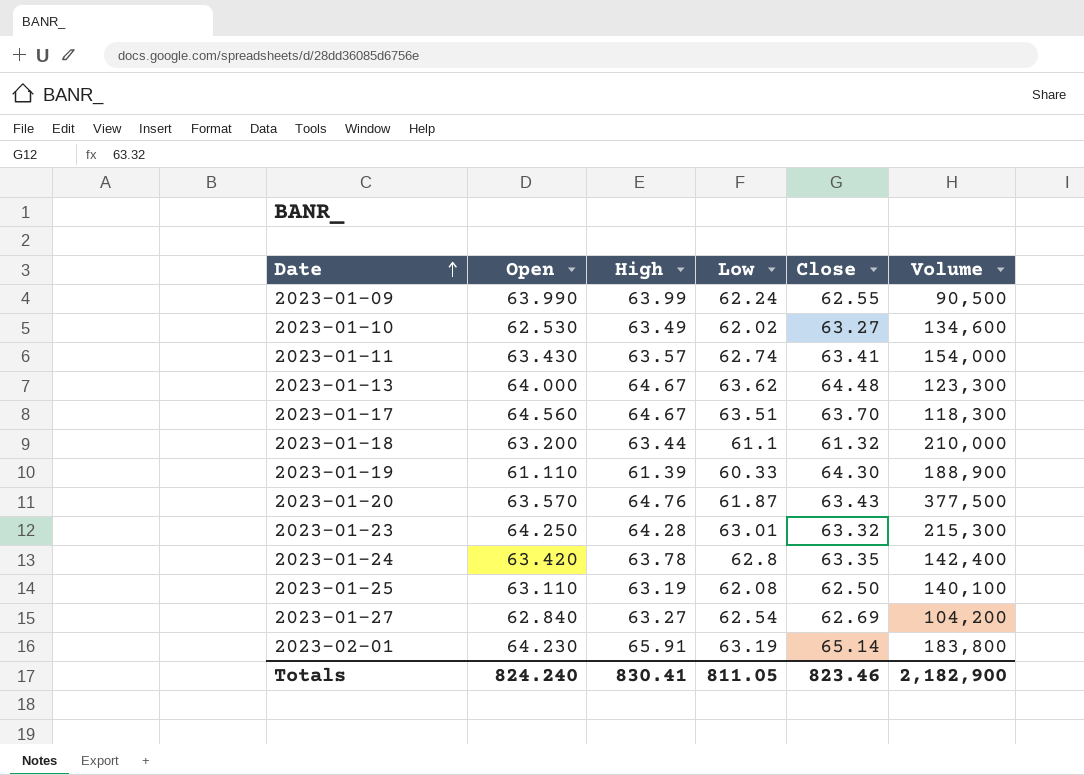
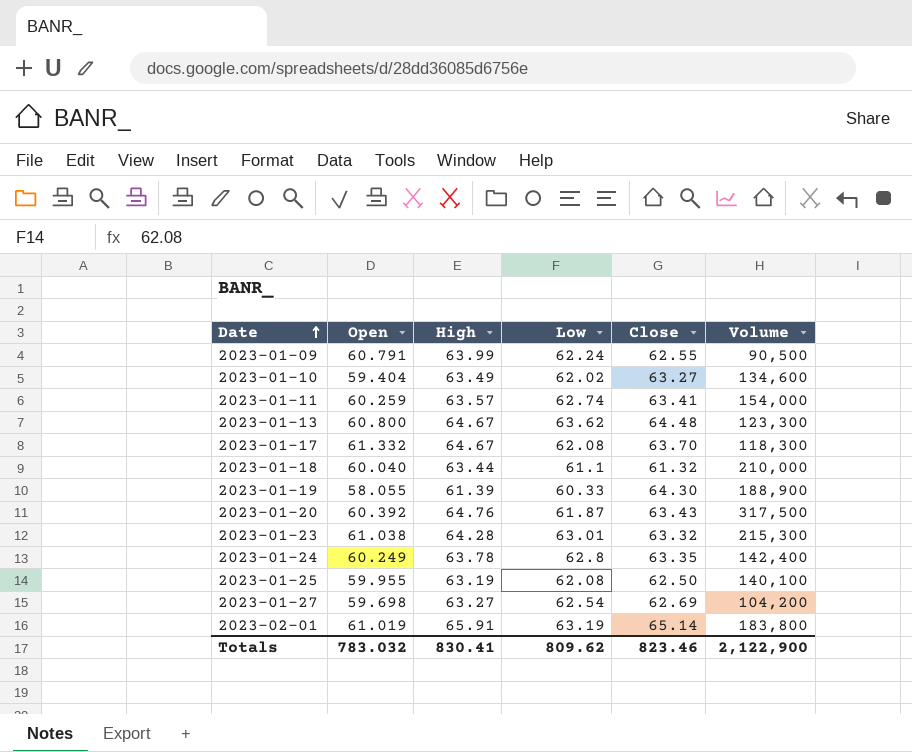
2023-01-09 | Open: 63.990 -> 60.791
2023-01-10 | Open: 62.530 -> 59.404
2023-01-11 | Open: 63.430 -> 60.259
2023-01-13 | Open: 64.000 -> 60.800
2023-01-17 | Open: 64.560 -> 61.332
2023-01-17 | Low: 63.51 -> 62.08
2023-01-18 | Open: 63.200 -> 60.040
2023-01-19 | Open: 61.110 -> 58.055
2023-01-20 | Open: 63.570 -> 60.392
2023-01-20 | Volume: 377,500 -> 317,500
2023-01-23 | Open: 64.250 -> 61.038
2023-01-24 | Open: 63.420 -> 60.249
2023-01-25 | Open: 63.110 -> 59.955
2023-01-27 | Open: 62.840 -> 59.698
2023-02-01 | Open: 64.230 -> 61.019
Totals | Open: 824.240 -> 783.032
Totals | Low: 811.05 -> 809.62
Totals | Volume: 2,182,900 -> 2,122,900

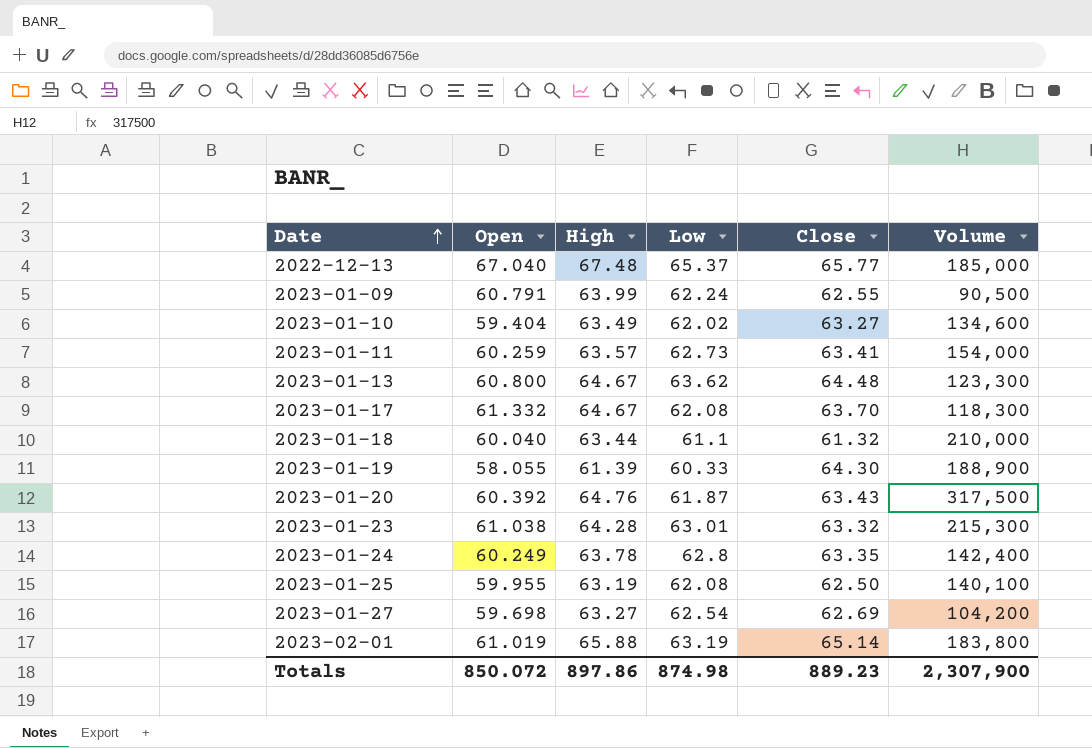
row 2022-12-13: none -> 67.040 | 67.48 | 65.37 | 65.77 | 185,000
2023-01-11 | Low: 62.74 -> 62.73
2023-02-01 | High: 65.91 -> 65.88
Totals | Open: 783.032 -> 850.072
Totals | High: 830.41 -> 897.86
Totals | Low: 809.62 -> 874.98
Totals | Close: 823.46 -> 889.23
Totals | Volume: 2,122,900 -> 2,307,900

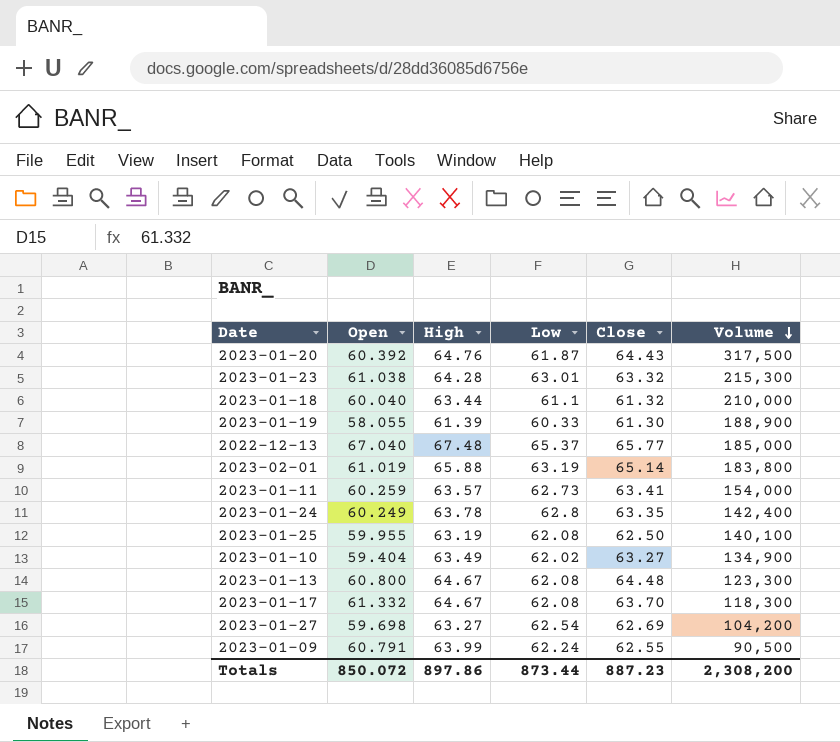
row order: Date ascending -> Volume descending
2023-01-20 | Close: 63.43 -> 64.43
2023-01-19 | Close: 64.30 -> 61.30
2023-01-10 | Volume: 134,600 -> 134,900
2023-01-13 | Low: 63.62 -> 62.08
Totals | Low: 874.98 -> 873.44
Totals | Close: 889.23 -> 887.23
Totals | Volume: 2,307,900 -> 2,308,200

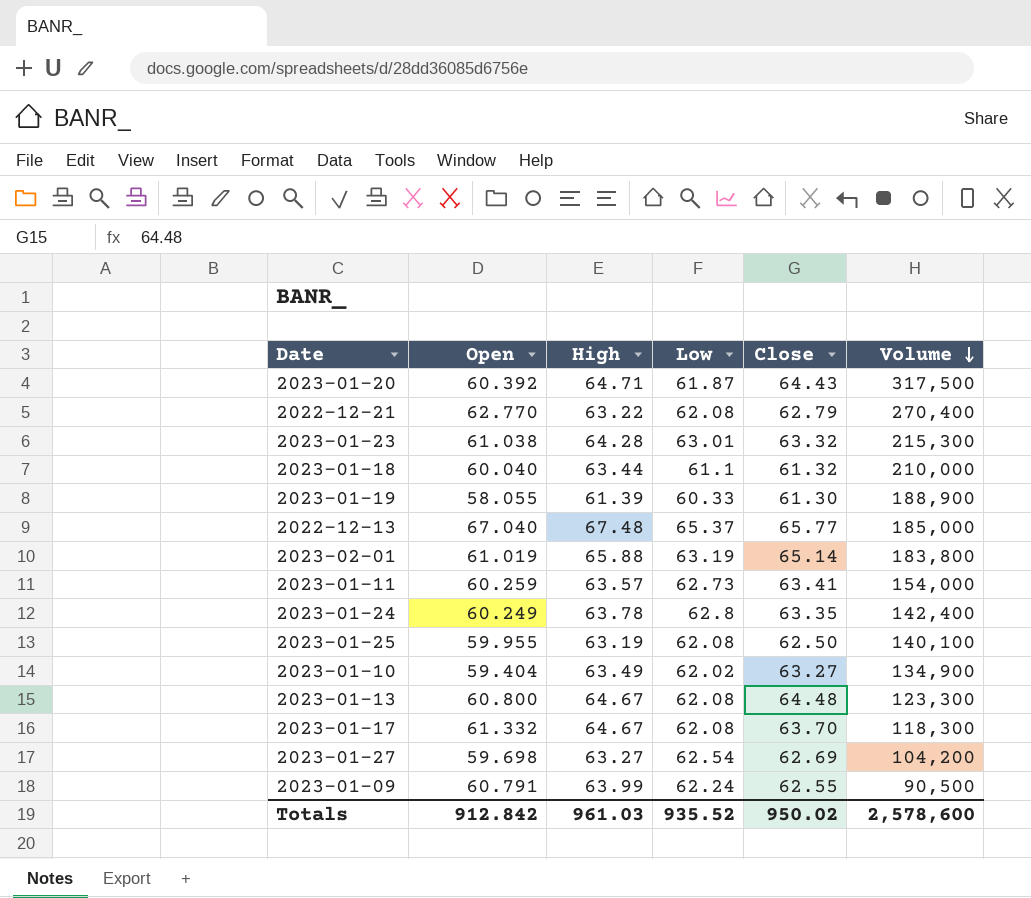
2023-01-20 | High: 64.76 -> 64.71
row 2022-12-21: none -> 62.770 | 63.22 | 62.08 | 62.79 | 270,400
Totals | Open: 850.072 -> 912.842
Totals | High: 897.86 -> 961.03
Totals | Low: 873.44 -> 935.52
Totals | Close: 887.23 -> 950.02
Totals | Volume: 2,308,200 -> 2,578,600

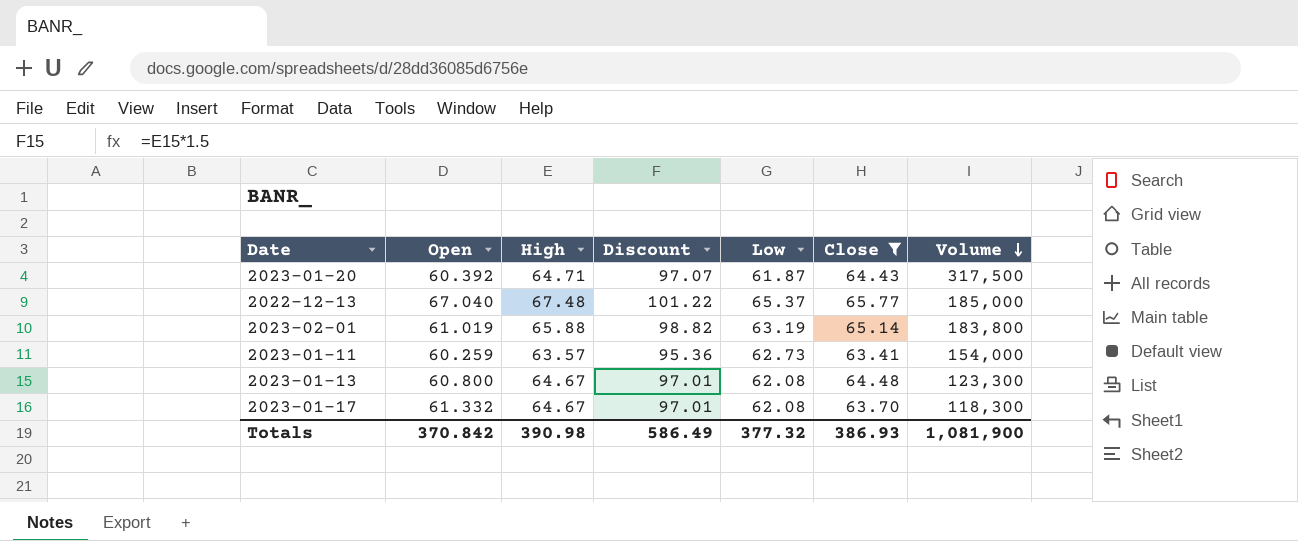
filter: none -> Close >= 63.41
column Discount | formula: none -> [High] * 1.5
Totals | Open: 912.842 -> 370.842
Totals | High: 961.03 -> 390.98
Totals | Low: 935.52 -> 377.32
Totals | Close: 950.02 -> 386.93
Totals | Volume: 2,578,600 -> 1,081,900

